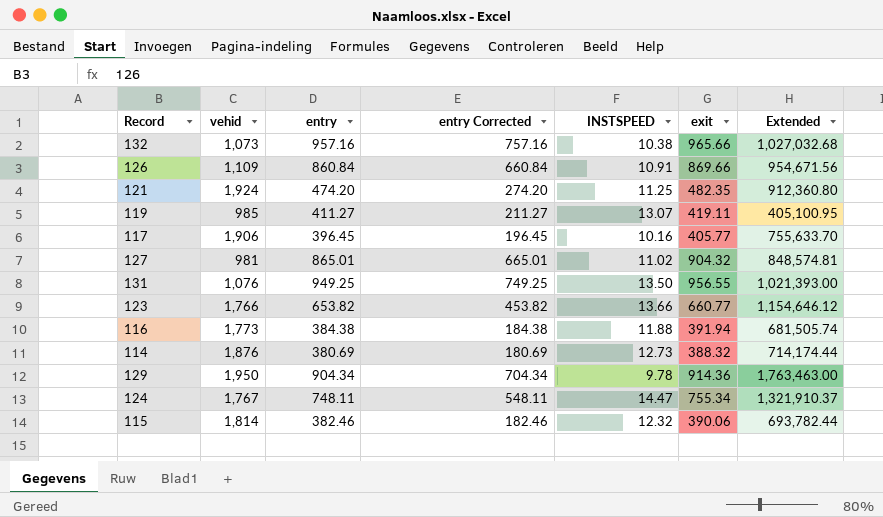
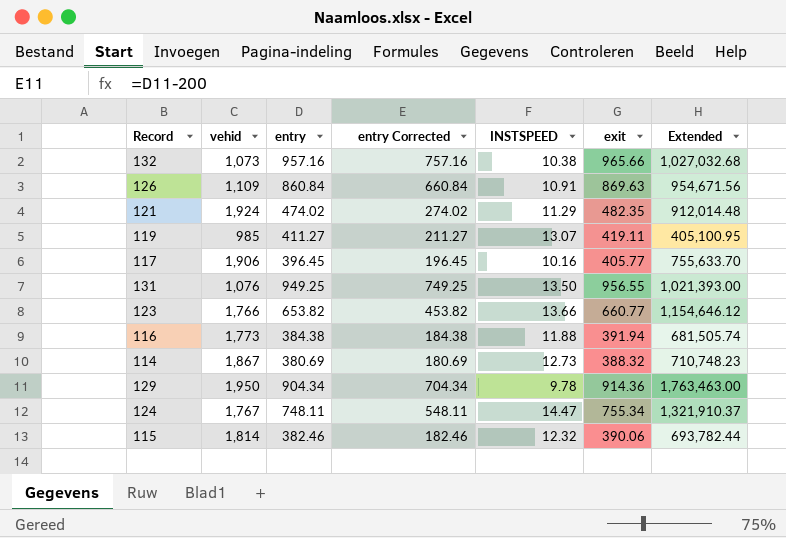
row 127: 981 | 865.01 | 665.01 | 11.02 | 904.32 | 848,574.81 -> none
126 | exit: 869.66 -> 869.63
121 | entry: 474.20 -> 474.02
121 | entry Corrected: 274.20 -> 274.02
121 | INSTSPEED: 11.25 -> 11.29
121 | Extended: 912,360.80 -> 912,014.48
114 | vehid: 1,876 -> 1,867
114 | Extended: 714,174.44 -> 710,748.23

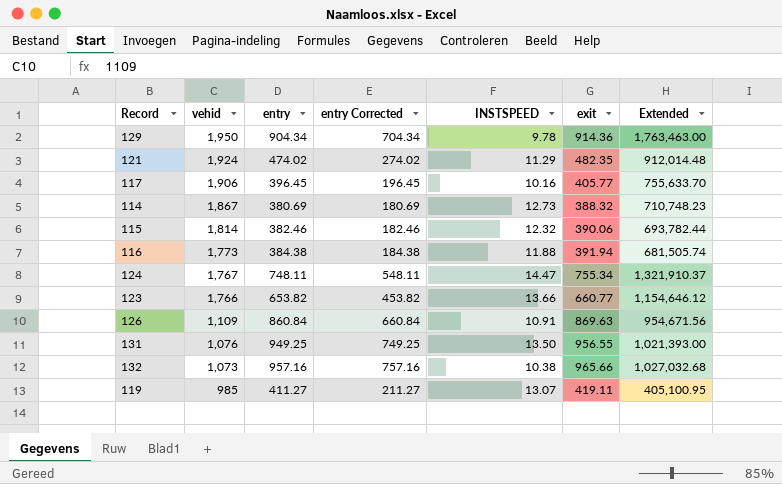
row order: none -> vehid descending

